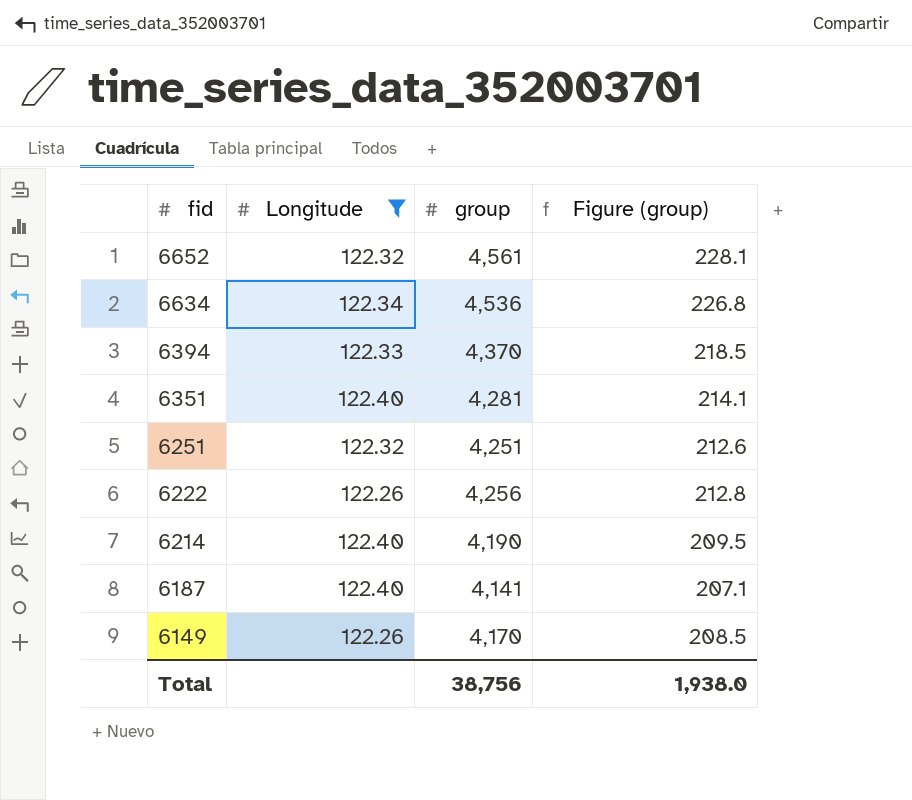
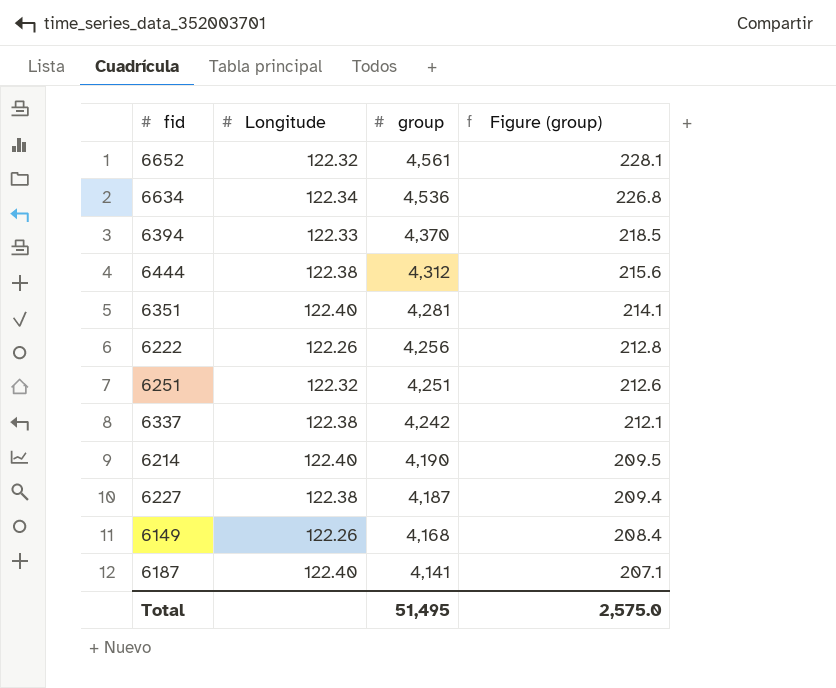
filter: Longitude != 122.38 -> none
row order: fid descending -> group descending
6149 | group: 4,170 -> 4,168
6149 | Figure (group): 208.5 -> 208.4
Total | group: 38,756 -> 51,495
Total | Figure (group): 1,938.0 -> 2,575.0

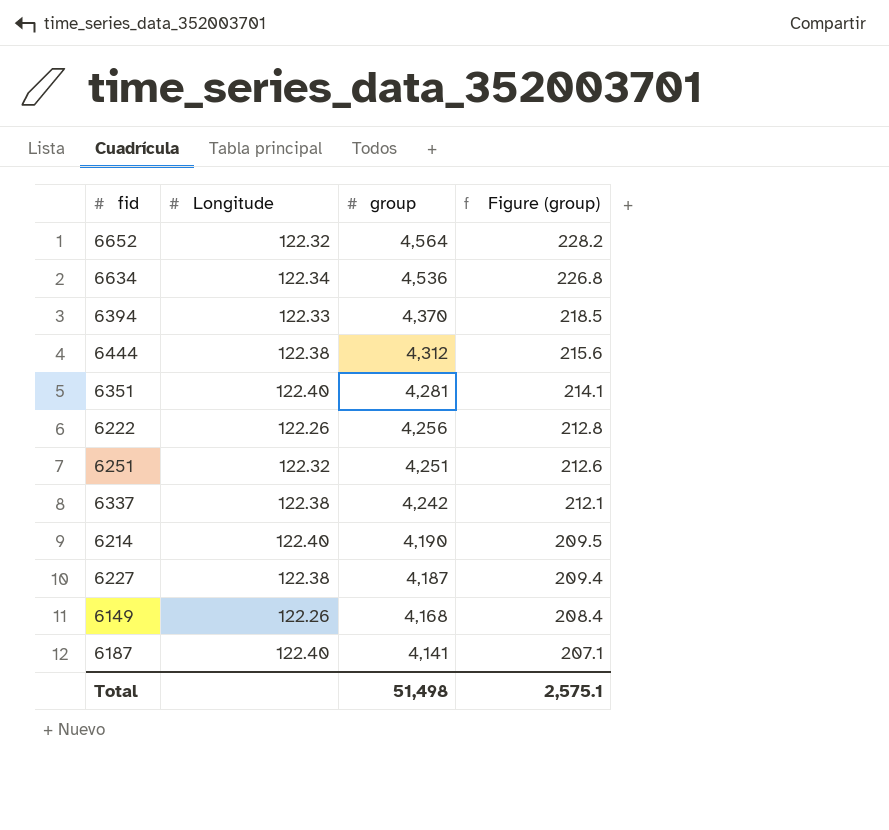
6652 | group: 4,561 -> 4,564
6652 | Figure (group): 228.1 -> 228.2
Total | group: 51,495 -> 51,498
Total | Figure (group): 2,575.0 -> 2,575.1

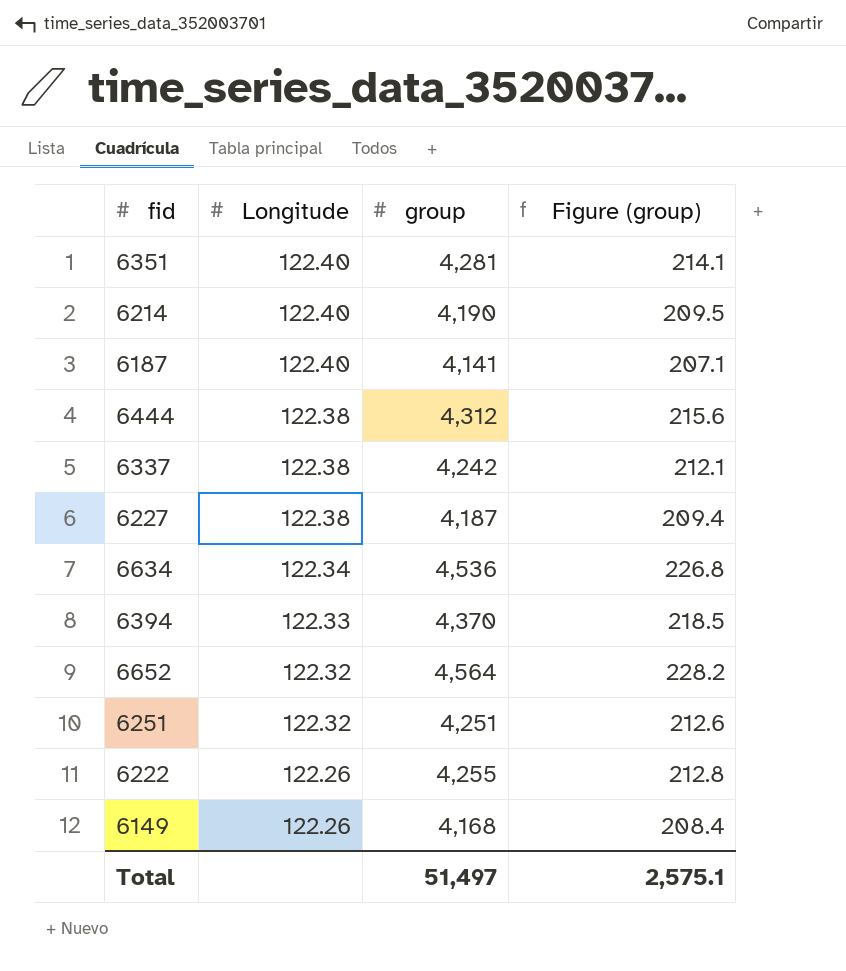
row order: group descending -> Longitude descending
6222 | group: 4,256 -> 4,255
Total | group: 51,498 -> 51,497

